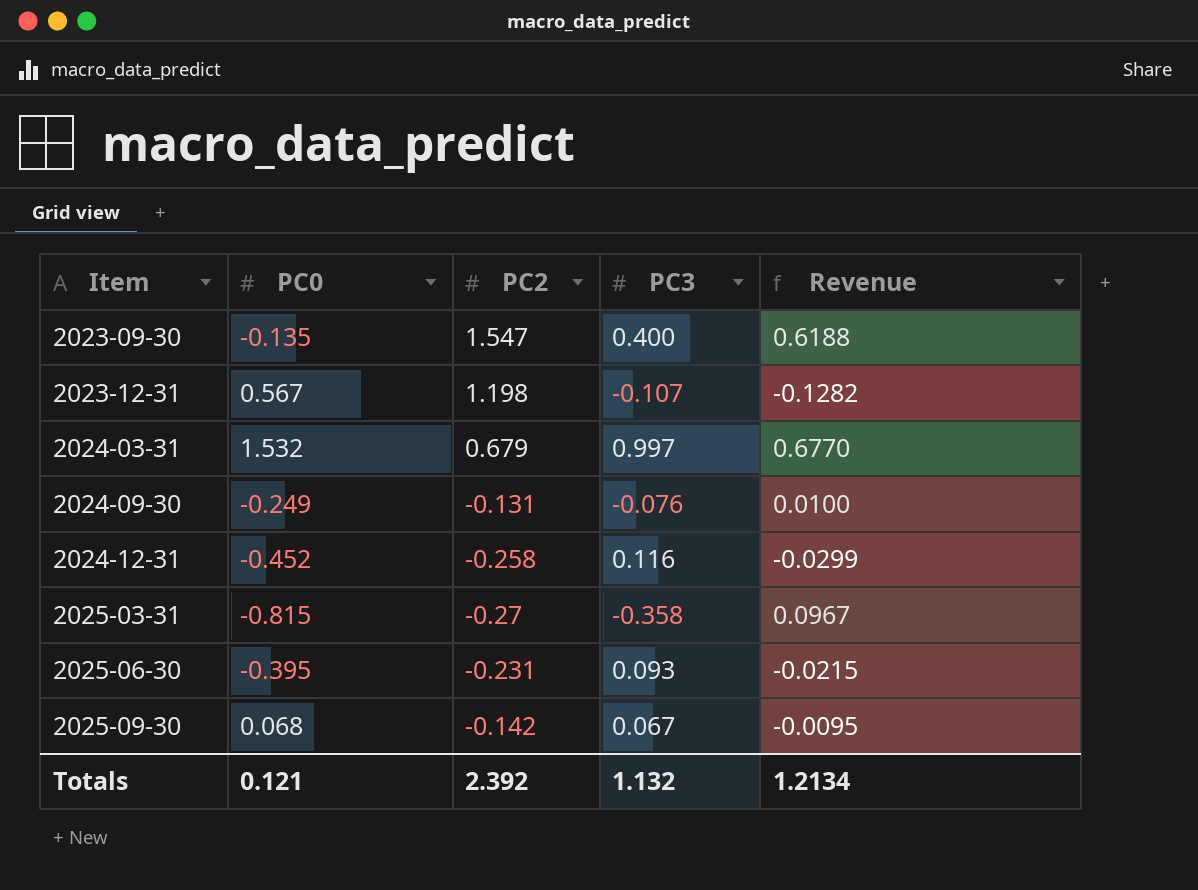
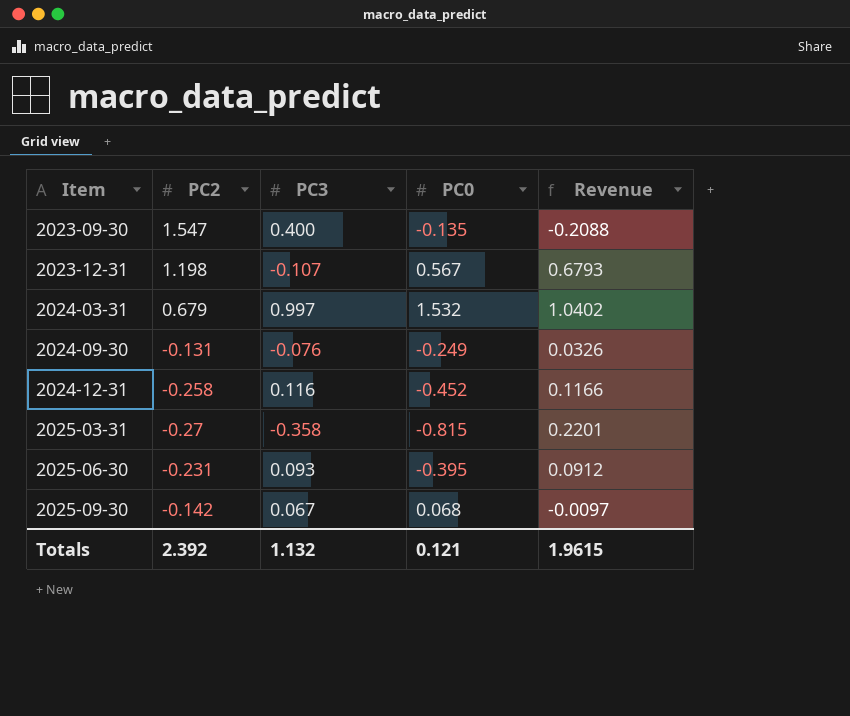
column PC0 | position: 2 -> 4
column Revenue | formula: [PC2] * [PC3] -> [PC2] * [PC0]
Totals | Revenue: 1.2134 -> 1.9615

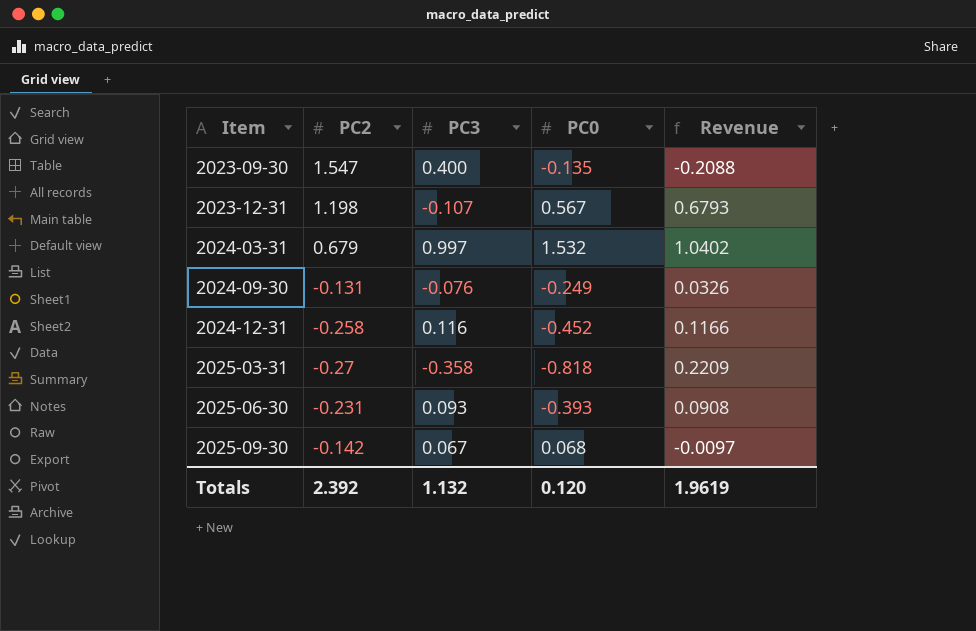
2025-03-31 | PC0: -0.815 -> -0.818
2025-03-31 | Revenue: 0.2201 -> 0.2209
2025-06-30 | PC0: -0.395 -> -0.393
2025-06-30 | Revenue: 0.0912 -> 0.0908
Totals | PC0: 0.121 -> 0.120
Totals | Revenue: 1.9615 -> 1.9619

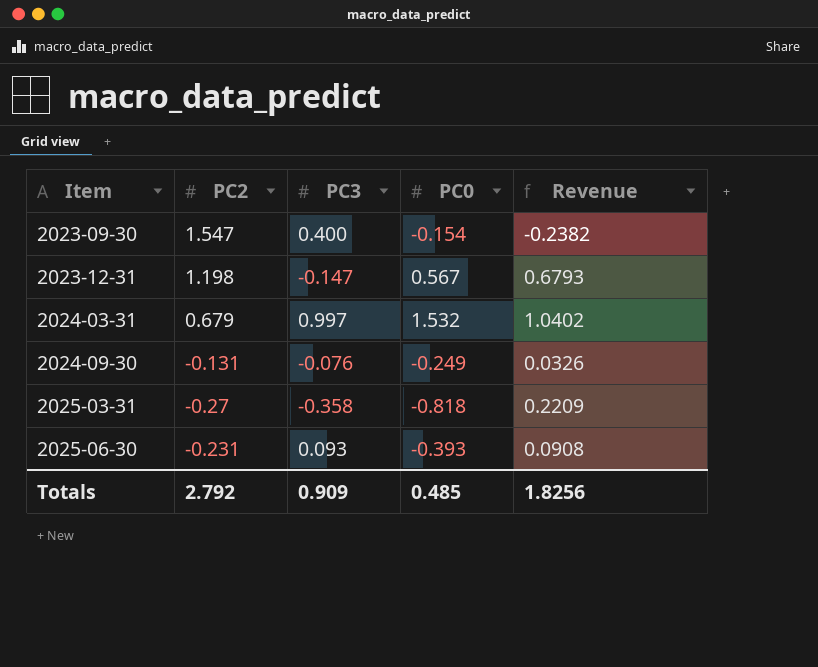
row 2024-12-31: -0.258 | 0.116 | -0.452 | 0.1166 -> none
row 2025-09-30: -0.142 | 0.067 | 0.068 | -0.0097 -> none
2023-09-30 | PC0: -0.135 -> -0.154
2023-09-30 | Revenue: -0.2088 -> -0.2382
2023-12-31 | PC3: -0.107 -> -0.147
Totals | PC2: 2.392 -> 2.792
Totals | PC3: 1.132 -> 0.909
Totals | PC0: 0.120 -> 0.485
Totals | Revenue: 1.9619 -> 1.8256

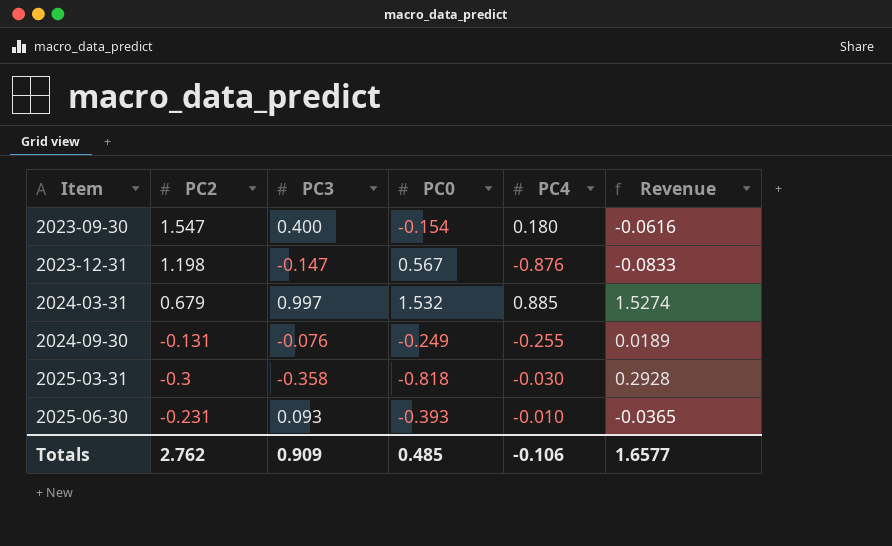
column PC4 | position: none -> 5
column Revenue | formula: [PC2] * [PC0] -> [PC3] * [PC0]
2025-03-31 | PC2: -0.27 -> -0.3
Totals | PC2: 2.792 -> 2.762
Totals | Revenue: 1.8256 -> 1.6577

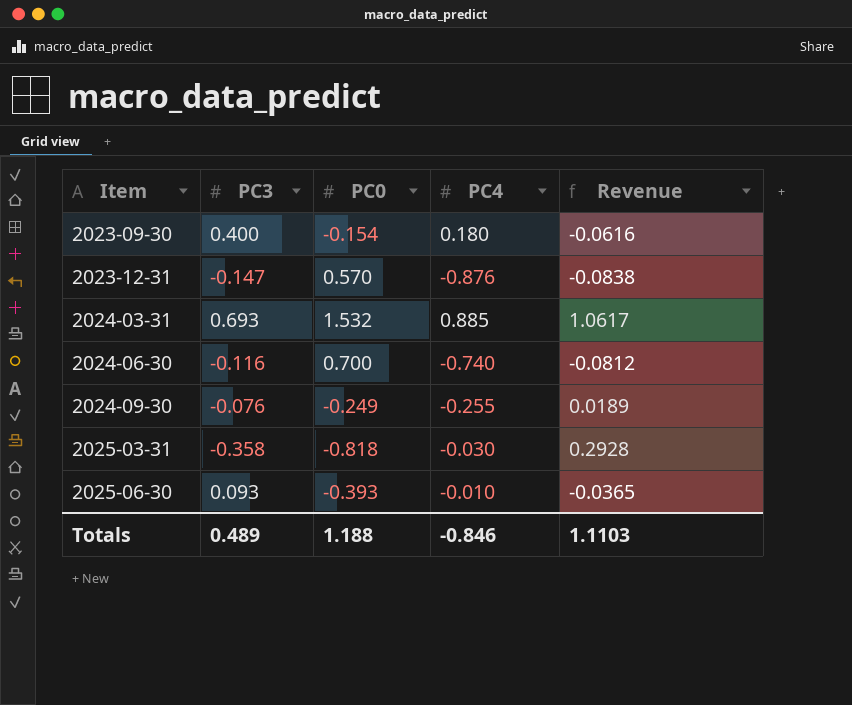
column PC2 | position: 2 -> none
2023-12-31 | PC0: 0.567 -> 0.570
2023-12-31 | Revenue: -0.0833 -> -0.0838
2024-03-31 | PC3: 0.997 -> 0.693
2024-03-31 | Revenue: 1.5274 -> 1.0617
row 2024-06-30: none -> -0.116 | 0.700 | -0.740 | -0.0812
Totals | PC3: 0.909 -> 0.489
Totals | PC0: 0.485 -> 1.188
Totals | PC4: -0.106 -> -0.846
Totals | Revenue: 1.6577 -> 1.1103

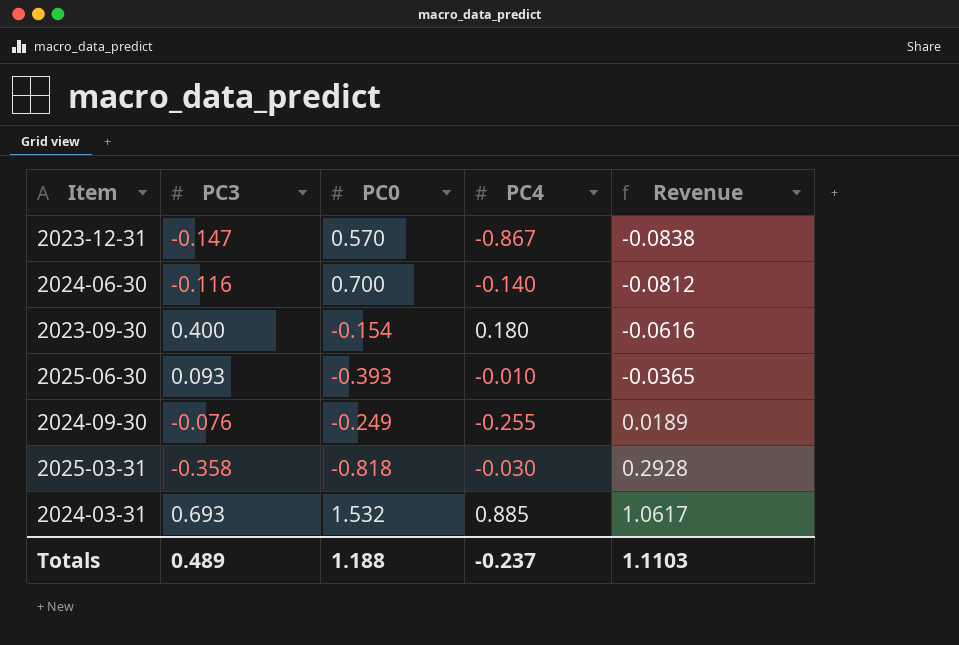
row order: Item ascending -> Revenue ascending
2023-12-31 | PC4: -0.876 -> -0.867
2024-06-30 | PC4: -0.740 -> -0.140
Totals | PC4: -0.846 -> -0.237

